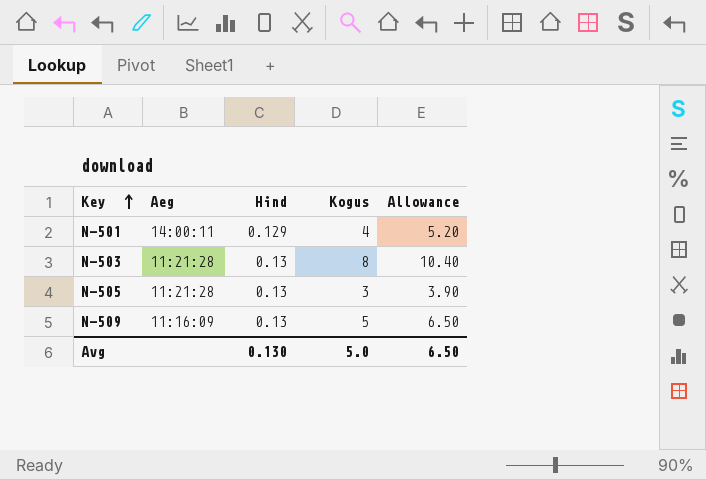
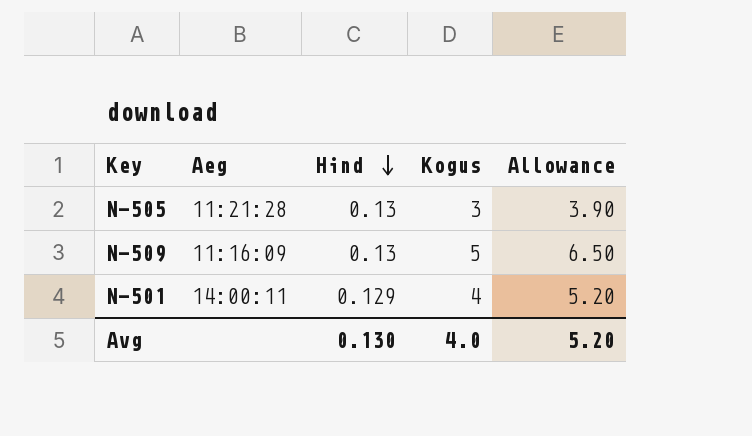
row order: Key ascending -> Hind descending
row N-503: 11:21:28 | 0.13 | 8 | 10.40 -> none
Avg | Kogus: 5.0 -> 4.0
Avg | Allowance: 6.50 -> 5.20

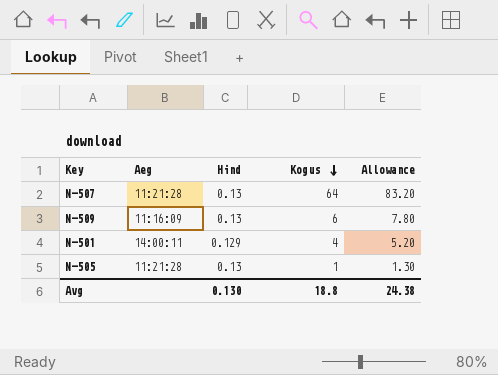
row order: Hind descending -> Kogus descending
row N-507: none -> 11:21:28 | 0.13 | 64 | 83.20
N-509 | Kogus: 5 -> 6
N-509 | Allowance: 6.50 -> 7.80
N-505 | Kogus: 3 -> 1
N-505 | Allowance: 3.90 -> 1.30
Avg | Kogus: 4.0 -> 18.8
Avg | Allowance: 5.20 -> 24.38

